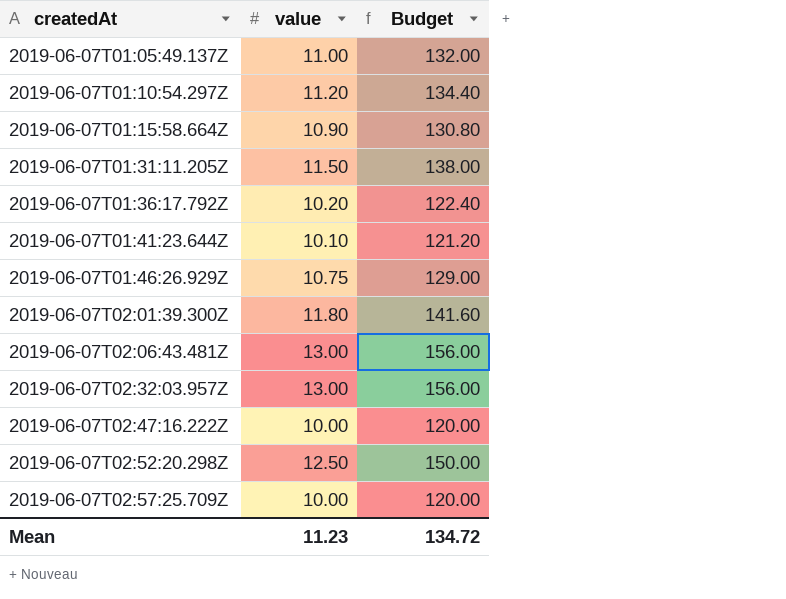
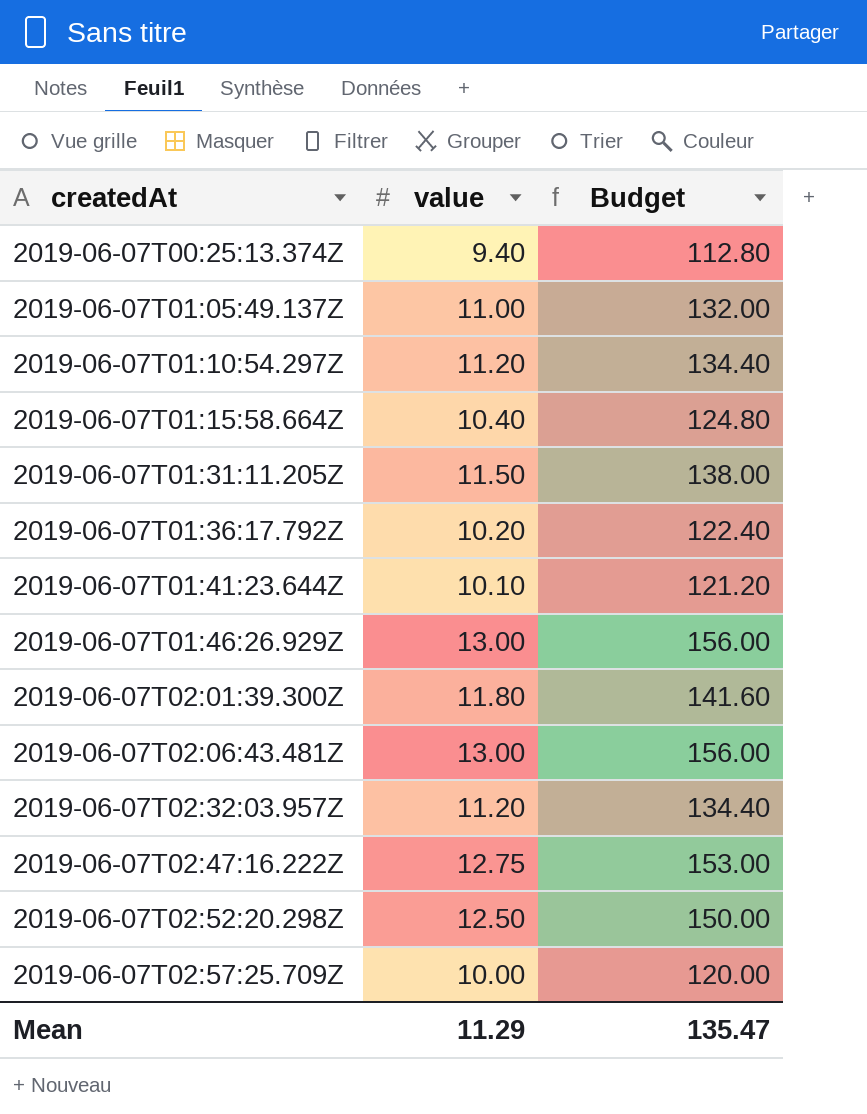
row 2019-06-07T00:25:13.374Z: none -> 9.40 | 112.80
2019-06-07T01:15:58.664Z | value: 10.90 -> 10.40
2019-06-07T01:15:58.664Z | Budget: 130.80 -> 124.80
2019-06-07T01:46:26.929Z | value: 10.75 -> 13.00
2019-06-07T01:46:26.929Z | Budget: 129.00 -> 156.00
2019-06-07T02:32:03.957Z | value: 13.00 -> 11.20
2019-06-07T02:32:03.957Z | Budget: 156.00 -> 134.40
2019-06-07T02:47:16.222Z | value: 10.00 -> 12.75
2019-06-07T02:47:16.222Z | Budget: 120.00 -> 153.00
Mean | value: 11.23 -> 11.29
Mean | Budget: 134.72 -> 135.47

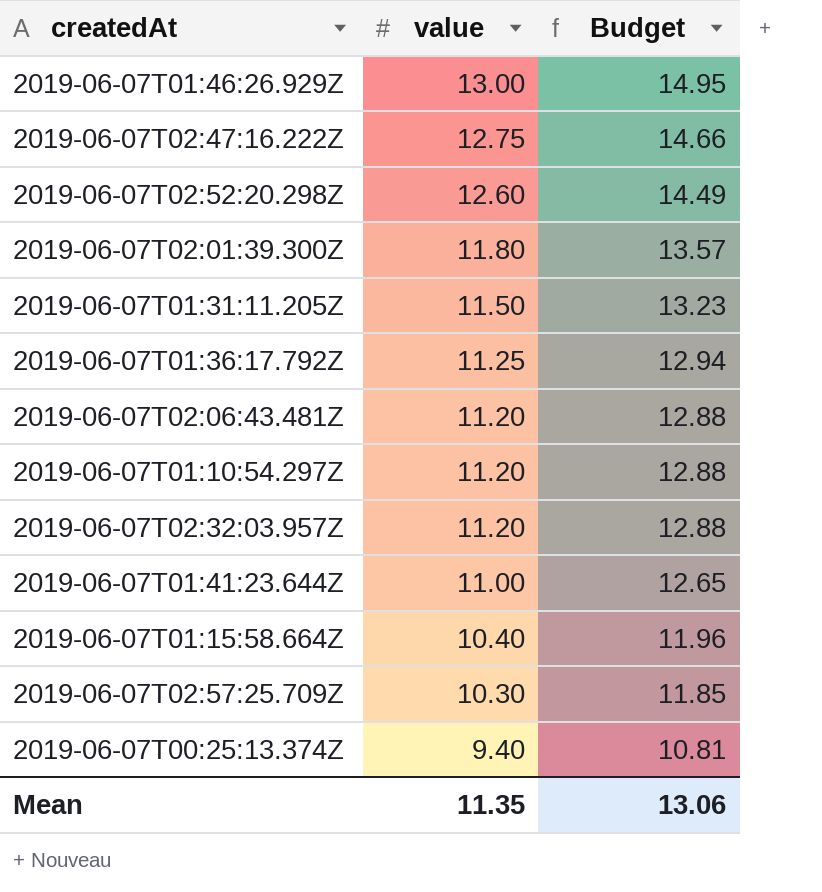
row order: createdAt ascending -> value descending
column Budget | formula: [value] * 12 -> [value] * 1.15
row 2019-06-07T01:05:49.137Z: 11.00 | 132.00 -> none
2019-06-07T02:52:20.298Z | value: 12.50 -> 12.60
2019-06-07T01:36:17.792Z | value: 10.20 -> 11.25
2019-06-07T02:06:43.481Z | value: 13.00 -> 11.20
2019-06-07T01:41:23.644Z | value: 10.10 -> 11.00
2019-06-07T02:57:25.709Z | value: 10.00 -> 10.30
Mean | value: 11.29 -> 11.35
Mean | Budget: 135.47 -> 13.06

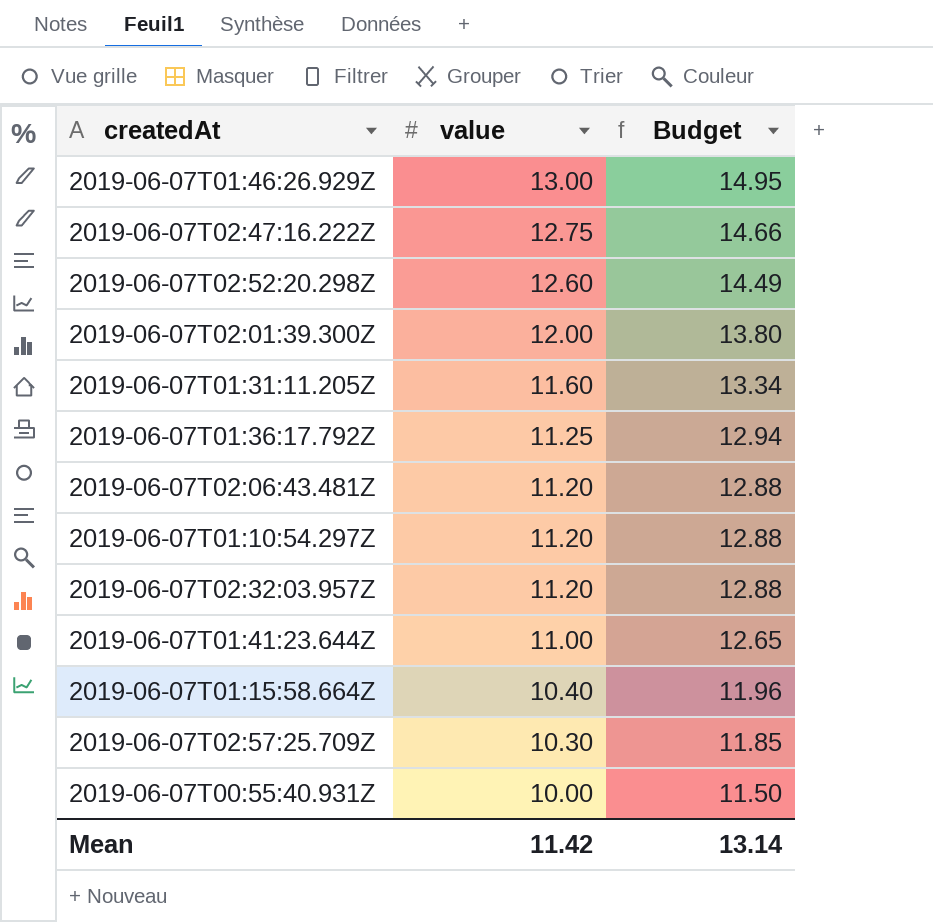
row 2019-06-07T00:25:13.374Z: 9.40 | 10.81 -> none
2019-06-07T02:01:39.300Z | value: 11.80 -> 12.00
2019-06-07T02:01:39.300Z | Budget: 13.57 -> 13.80
2019-06-07T01:31:11.205Z | value: 11.50 -> 11.60
2019-06-07T01:31:11.205Z | Budget: 13.23 -> 13.34
row 2019-06-07T00:55:40.931Z: none -> 10.00 | 11.50
Mean | value: 11.35 -> 11.42
Mean | Budget: 13.06 -> 13.14

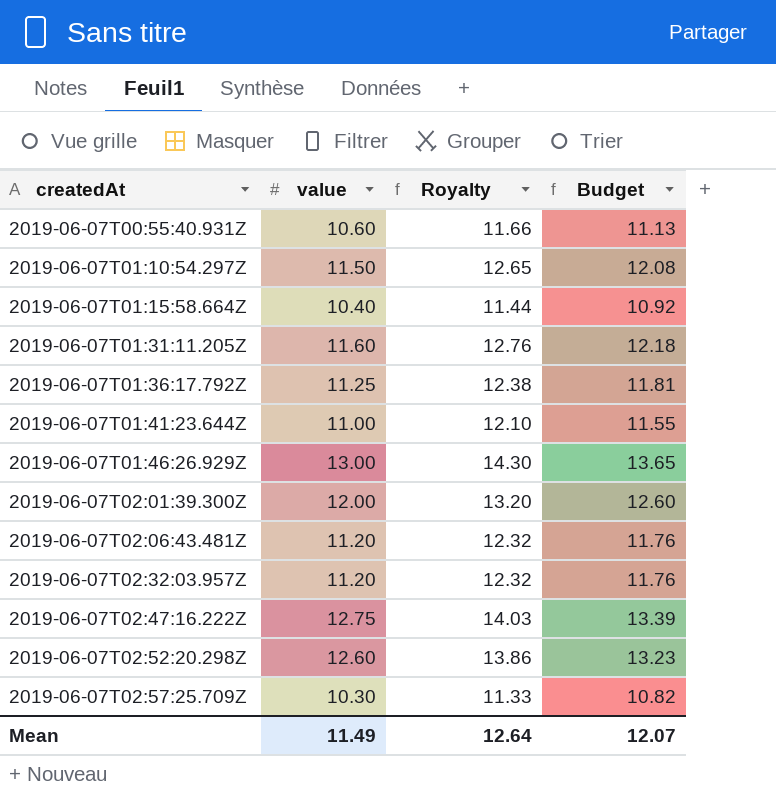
row order: value descending -> createdAt ascending
column Royalty | formula: none -> [value] * 1.1
column Budget | formula: [value] * 1.15 -> [value] * 1.05
2019-06-07T00:55:40.931Z | value: 10.00 -> 10.60
2019-06-07T01:10:54.297Z | value: 11.20 -> 11.50
Mean | value: 11.42 -> 11.49
Mean | Budget: 13.14 -> 12.07

